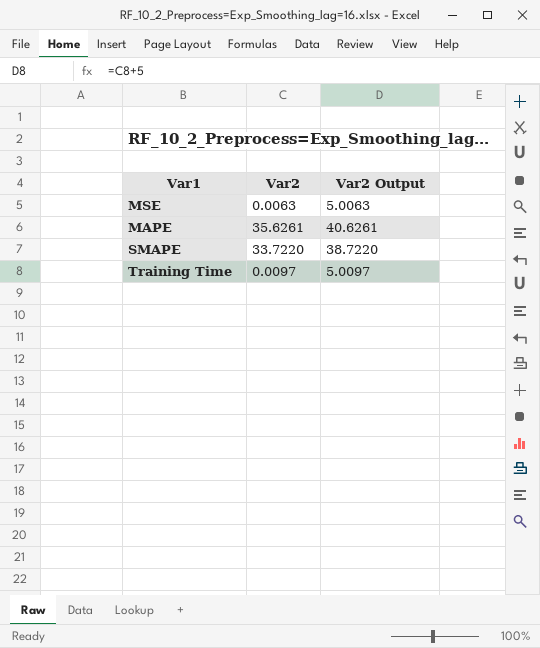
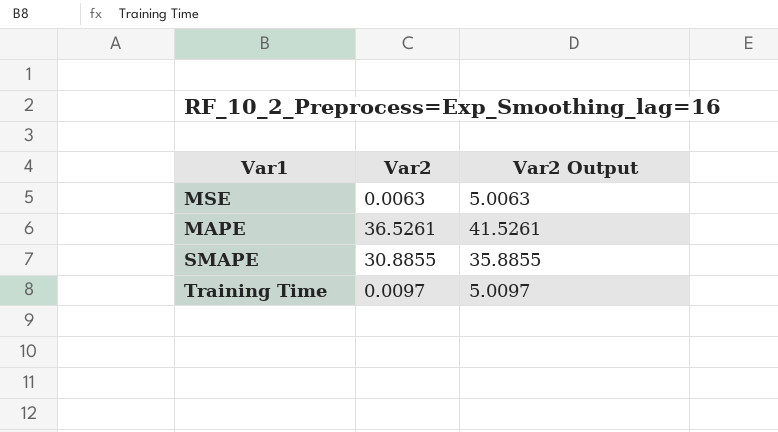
MAPE | Var2: 35.6261 -> 36.5261
MAPE | Var2 Output: 40.6261 -> 41.5261
SMAPE | Var2: 33.7220 -> 30.8855
SMAPE | Var2 Output: 38.7220 -> 35.8855

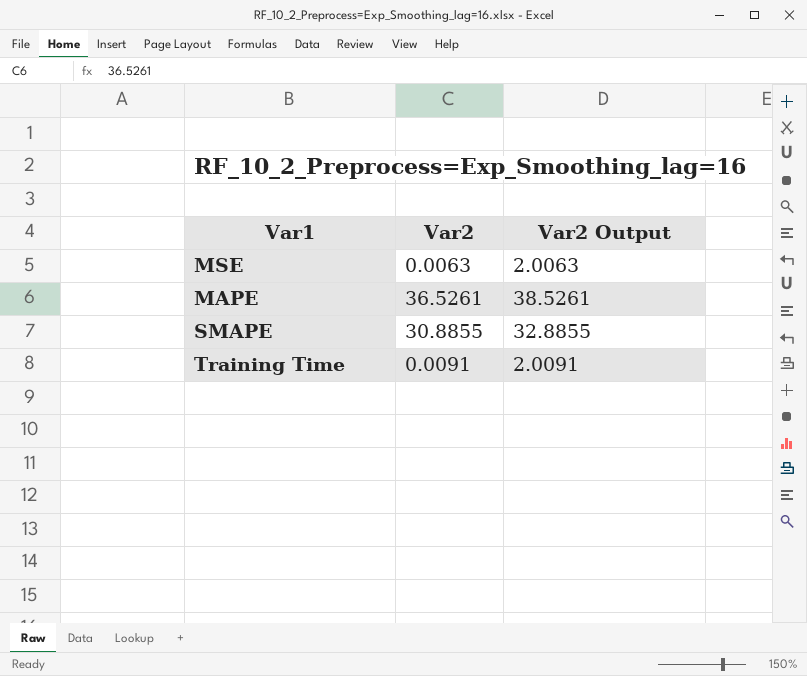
column Var2 Output | formula: [Var2] + 5 -> [Var2] + 2
Training Time | Var2: 0.0097 -> 0.0091

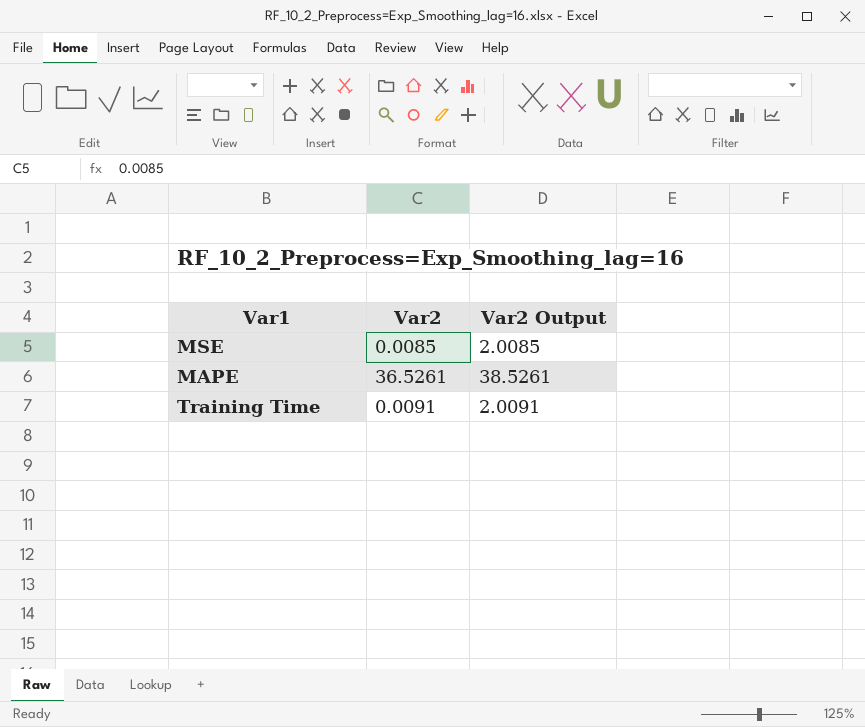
row SMAPE: 30.8855 | 32.8855 -> none
MSE | Var2: 0.0063 -> 0.0085
MSE | Var2 Output: 2.0063 -> 2.0085

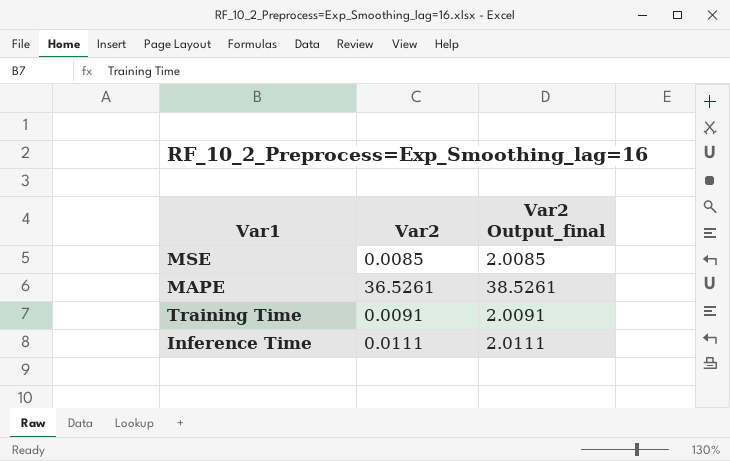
column name: Var2 Output -> Var2 Output_final
row Inference Time: none -> 0.0111 | 2.0111

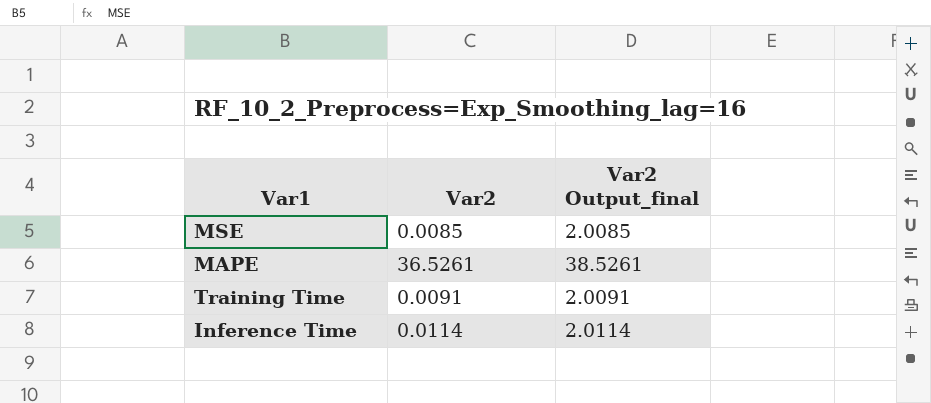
Inference Time | Var2: 0.0111 -> 0.0114
Inference Time | Var2 Output_final: 2.0111 -> 2.0114

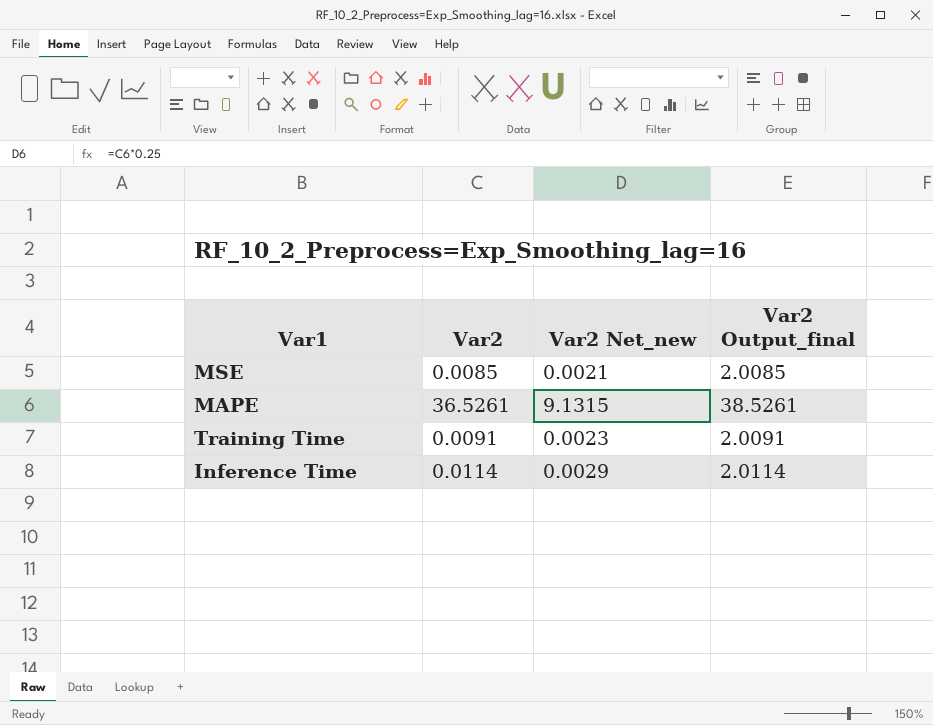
column Var2 Net_new | formula: none -> [Var2] * 0.25

